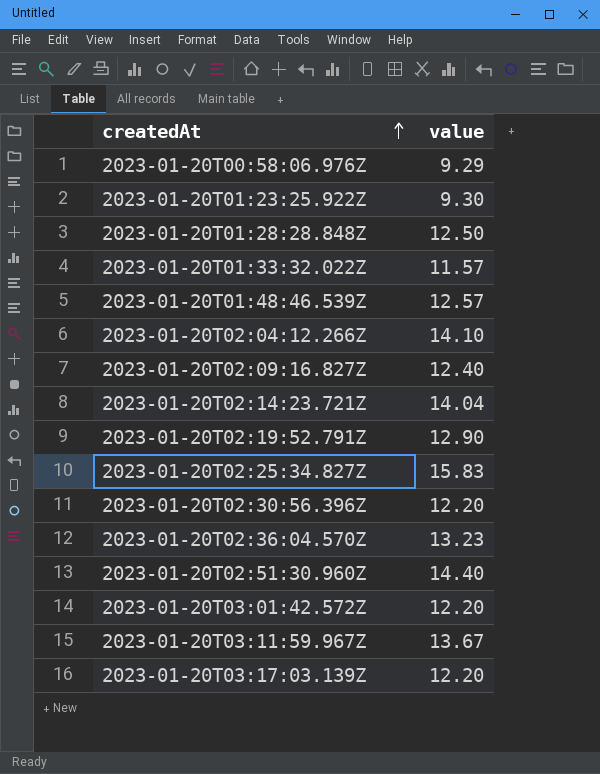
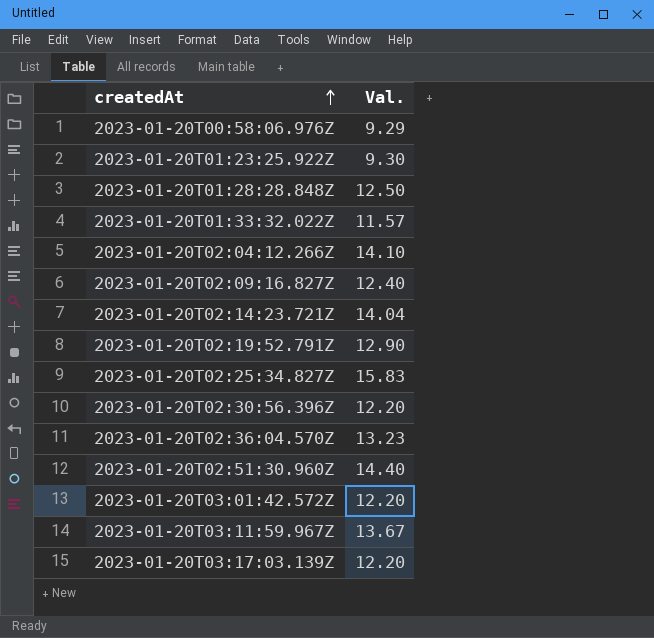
column name: value -> Val.
row 2023-01-20T01:48:46.539Z: 12.57 -> none

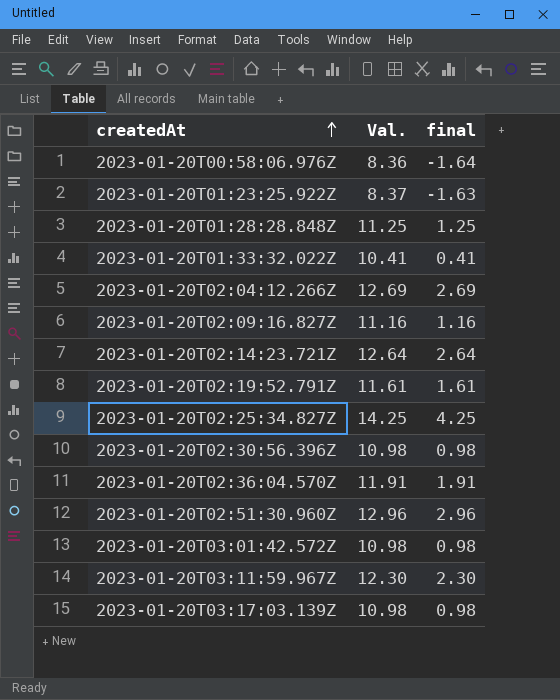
column final | formula: none -> [Val.] - 10
2023-01-20T00:58:06.976Z | Val.: 9.29 -> 8.36
2023-01-20T01:23:25.922Z | Val.: 9.30 -> 8.37
2023-01-20T01:28:28.848Z | Val.: 12.50 -> 11.25
2023-01-20T01:33:32.022Z | Val.: 11.57 -> 10.41
2023-01-20T02:04:12.266Z | Val.: 14.10 -> 12.69
2023-01-20T02:09:16.827Z | Val.: 12.40 -> 11.16
2023-01-20T02:14:23.721Z | Val.: 14.04 -> 12.64
2023-01-20T02:19:52.791Z | Val.: 12.90 -> 11.61
2023-01-20T02:25:34.827Z | Val.: 15.83 -> 14.25
2023-01-20T02:30:56.396Z | Val.: 12.20 -> 10.98
2023-01-20T02:36:04.570Z | Val.: 13.23 -> 11.91
2023-01-20T02:51:30.960Z | Val.: 14.40 -> 12.96
2023-01-20T03:01:42.572Z | Val.: 12.20 -> 10.98
2023-01-20T03:11:59.967Z | Val.: 13.67 -> 12.30
2023-01-20T03:17:03.139Z | Val.: 12.20 -> 10.98

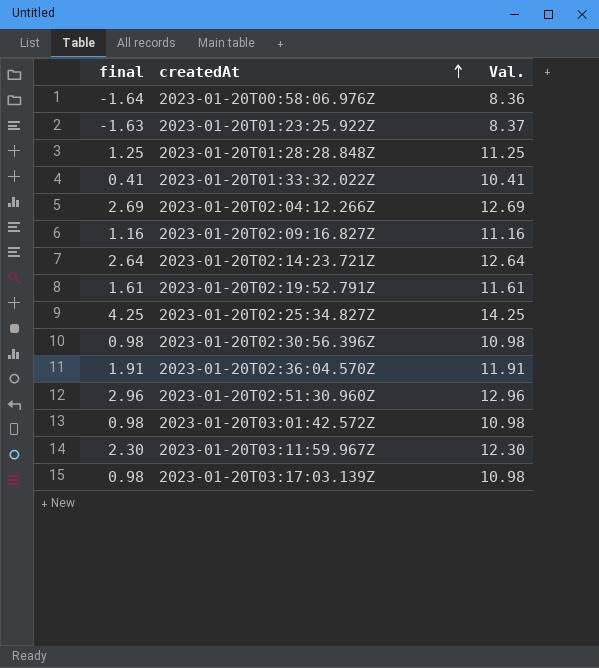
column final | position: 3 -> 1

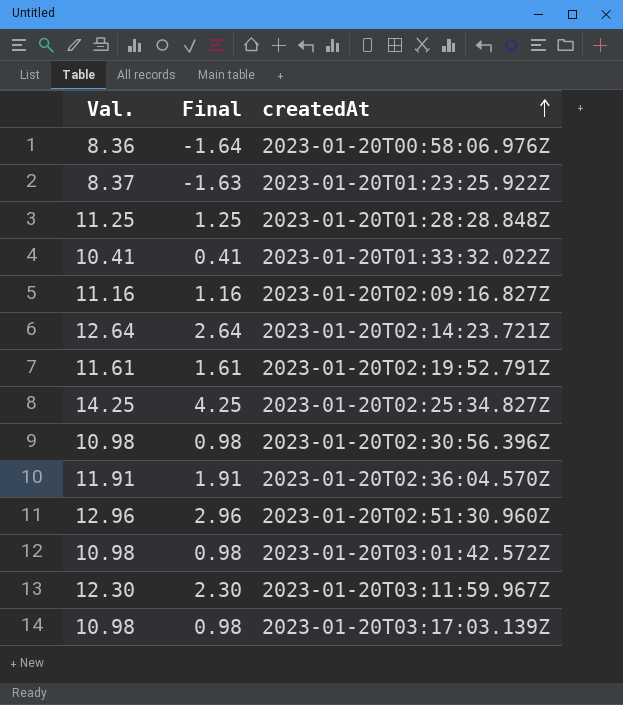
column Val. | position: 3 -> 1
column name: final -> Final
row 2023-01-20T02:04:12.266Z: 2.69 | 12.69 -> none

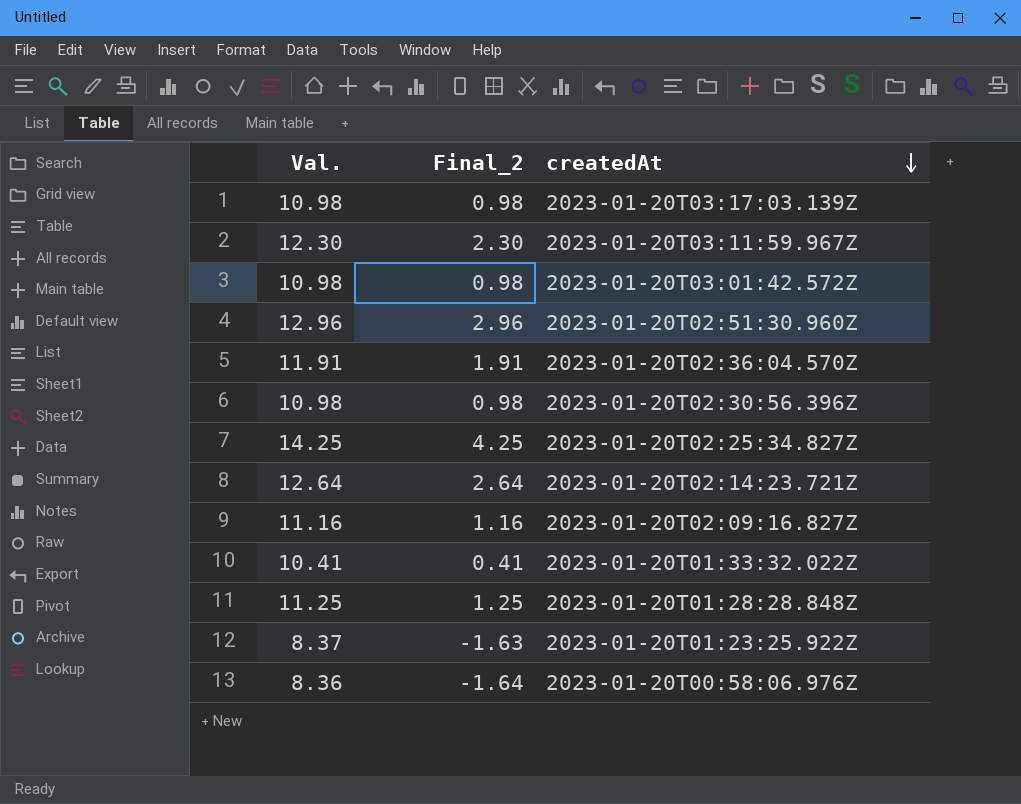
row order: createdAt ascending -> createdAt descending
column name: Final -> Final_2
row 2023-01-20T02:19:52.791Z: 11.61 | 1.61 -> none

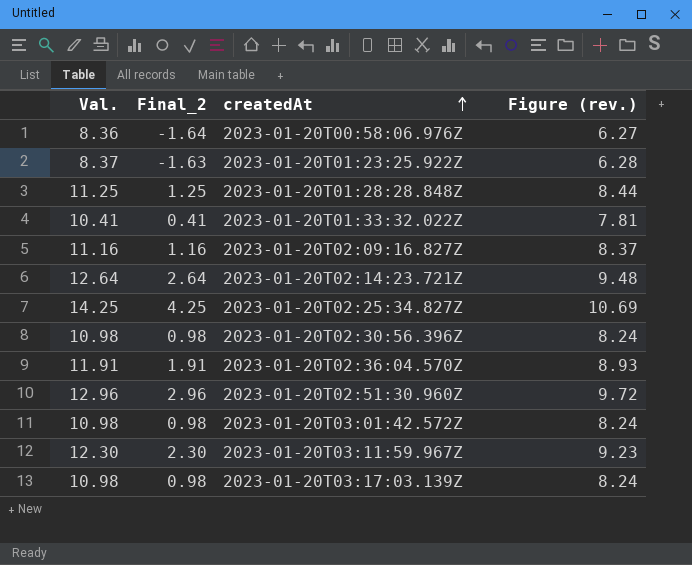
row order: createdAt descending -> createdAt ascending
column Figure (rev.) | formula: none -> [Val.] * 0.75

